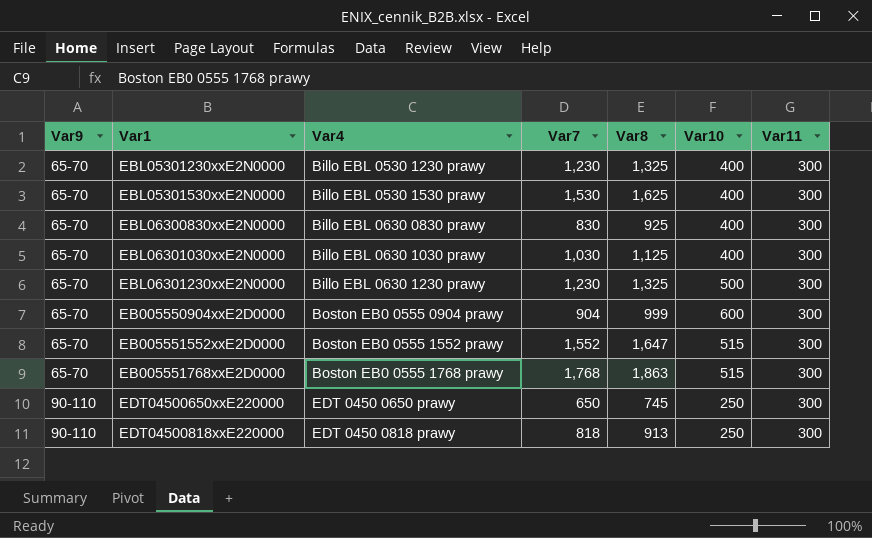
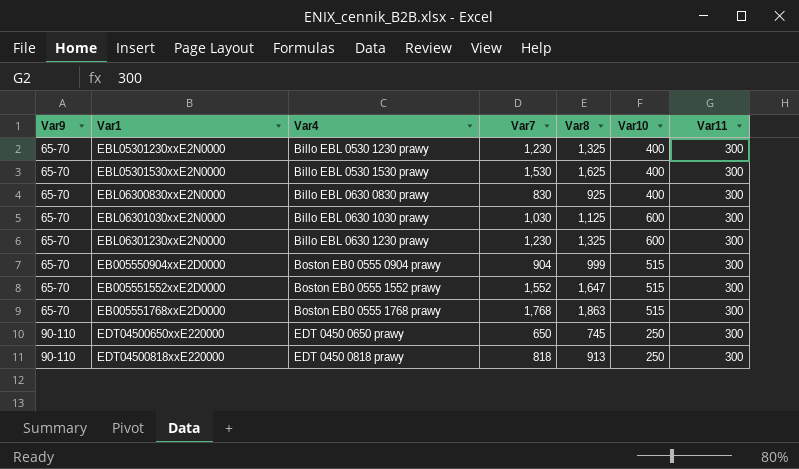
EBL06301030xxE2N0000 | Var10: 400 -> 600
EBL06301230xxE2N0000 | Var10: 500 -> 600
EB005550904xxE2D0000 | Var10: 600 -> 515

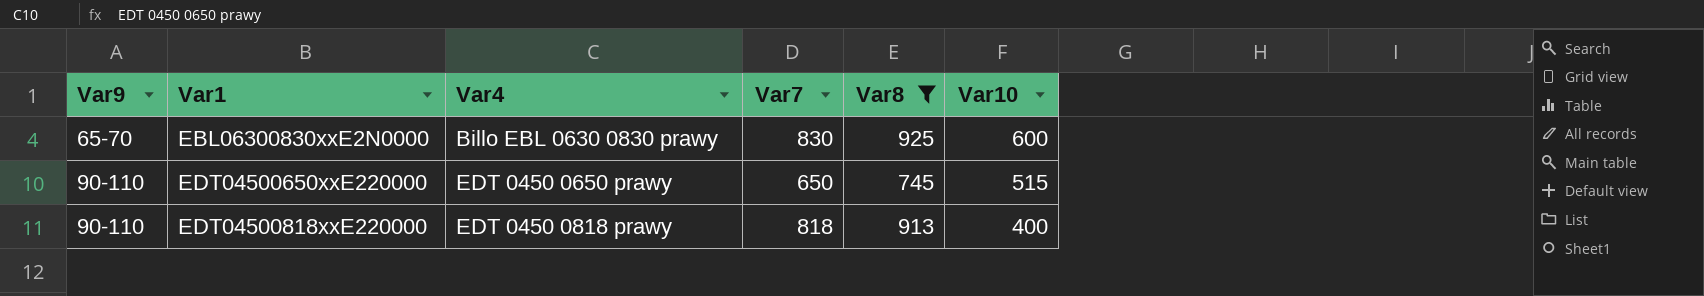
filter: none -> Var8 <= 925
column Var11 | position: 7 -> none
EBL06300830xxE2N0000 | Var10: 400 -> 600
EDT04500650xxE220000 | Var10: 250 -> 515
EDT04500818xxE220000 | Var10: 250 -> 400

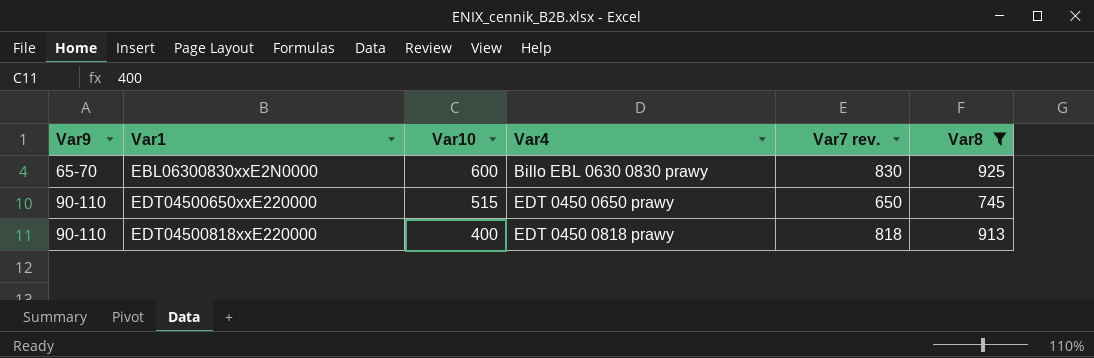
column Var10 | position: 6 -> 3
column name: Var7 -> Var7 rev.

